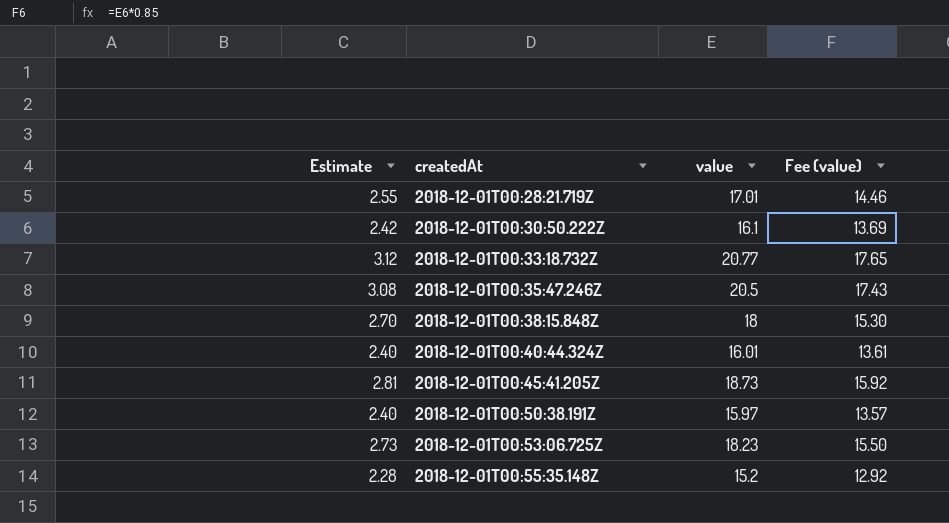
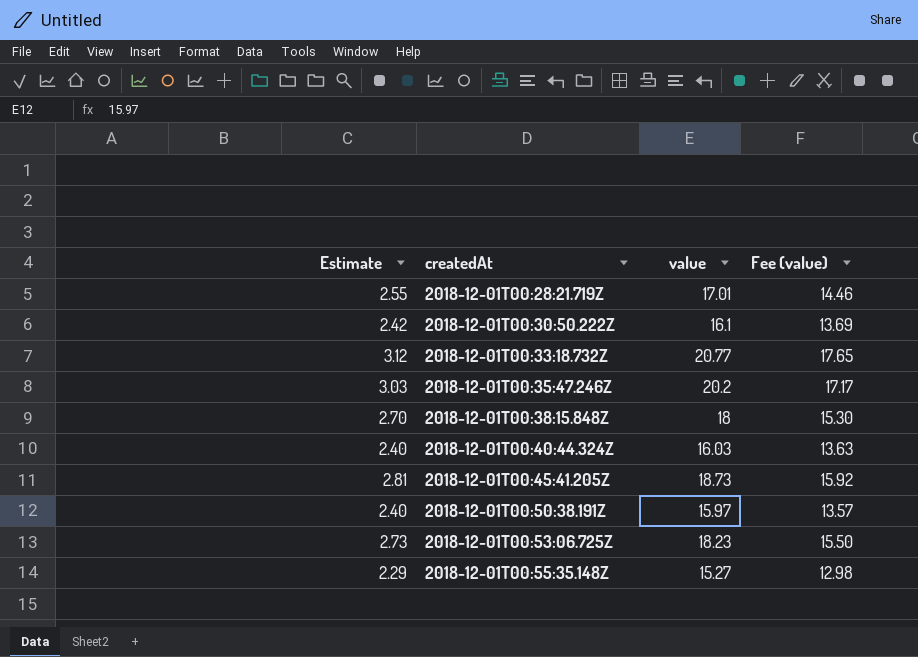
2018-12-01T00:35:47.246Z | Estimate: 3.08 -> 3.03
2018-12-01T00:35:47.246Z | value: 20.5 -> 20.2
2018-12-01T00:35:47.246Z | Fee (value): 17.43 -> 17.17
2018-12-01T00:40:44.324Z | value: 16.01 -> 16.03
2018-12-01T00:40:44.324Z | Fee (value): 13.61 -> 13.63
2018-12-01T00:55:35.148Z | Estimate: 2.28 -> 2.29
2018-12-01T00:55:35.148Z | value: 15.2 -> 15.27
2018-12-01T00:55:35.148Z | Fee (value): 12.92 -> 12.98

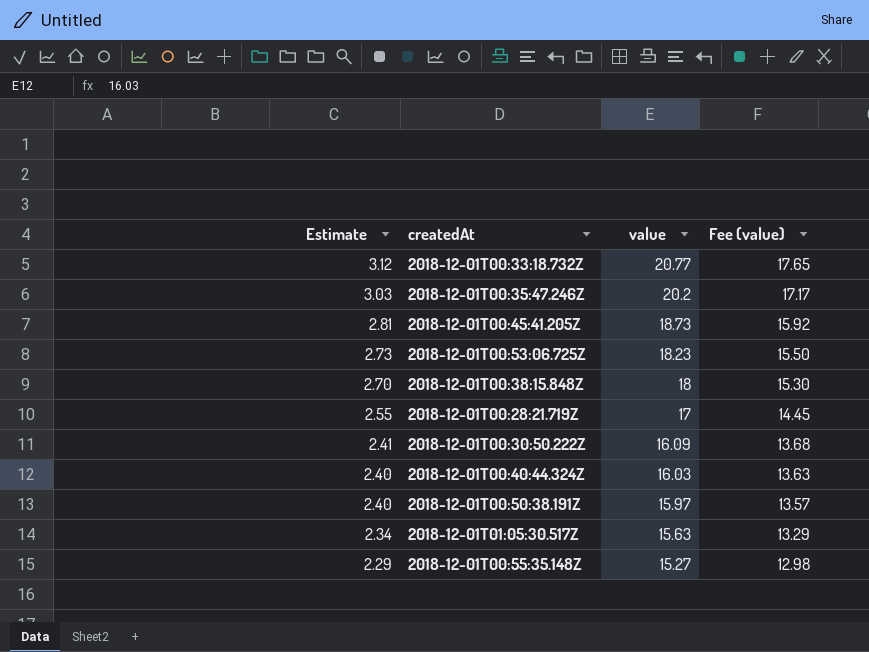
row order: createdAt ascending -> Estimate descending
2018-12-01T00:28:21.719Z | value: 17.01 -> 17
2018-12-01T00:28:21.719Z | Fee (value): 14.46 -> 14.45
2018-12-01T00:30:50.222Z | Estimate: 2.42 -> 2.41
2018-12-01T00:30:50.222Z | value: 16.1 -> 16.09
2018-12-01T00:30:50.222Z | Fee (value): 13.69 -> 13.68
row 2018-12-01T01:05:30.517Z: none -> 2.34 | 15.63 | 13.29

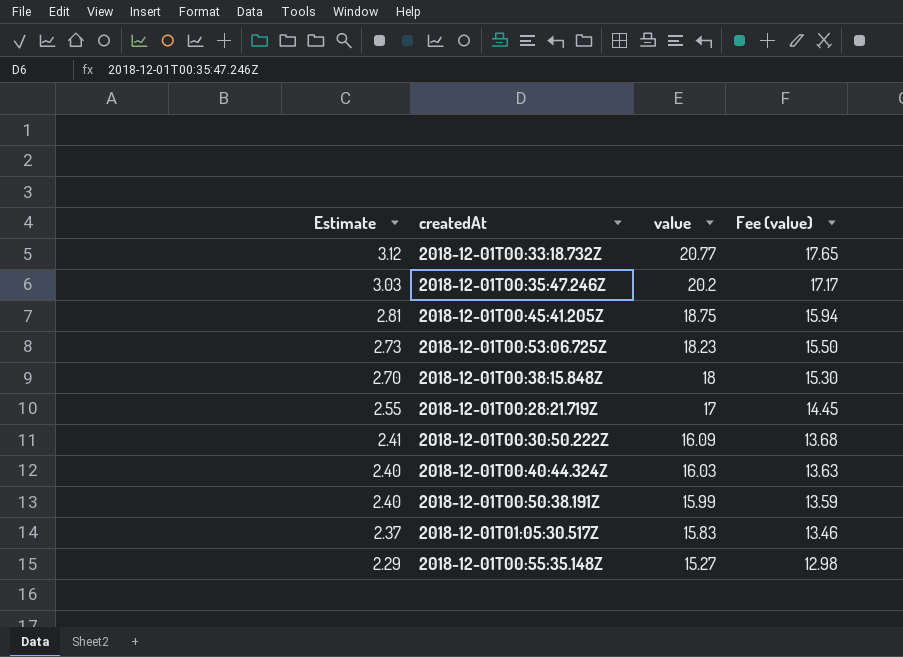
2018-12-01T00:45:41.205Z | value: 18.73 -> 18.75
2018-12-01T00:45:41.205Z | Fee (value): 15.92 -> 15.94
2018-12-01T00:50:38.191Z | value: 15.97 -> 15.99
2018-12-01T00:50:38.191Z | Fee (value): 13.57 -> 13.59
2018-12-01T01:05:30.517Z | Estimate: 2.34 -> 2.37
2018-12-01T01:05:30.517Z | value: 15.63 -> 15.83
2018-12-01T01:05:30.517Z | Fee (value): 13.29 -> 13.46

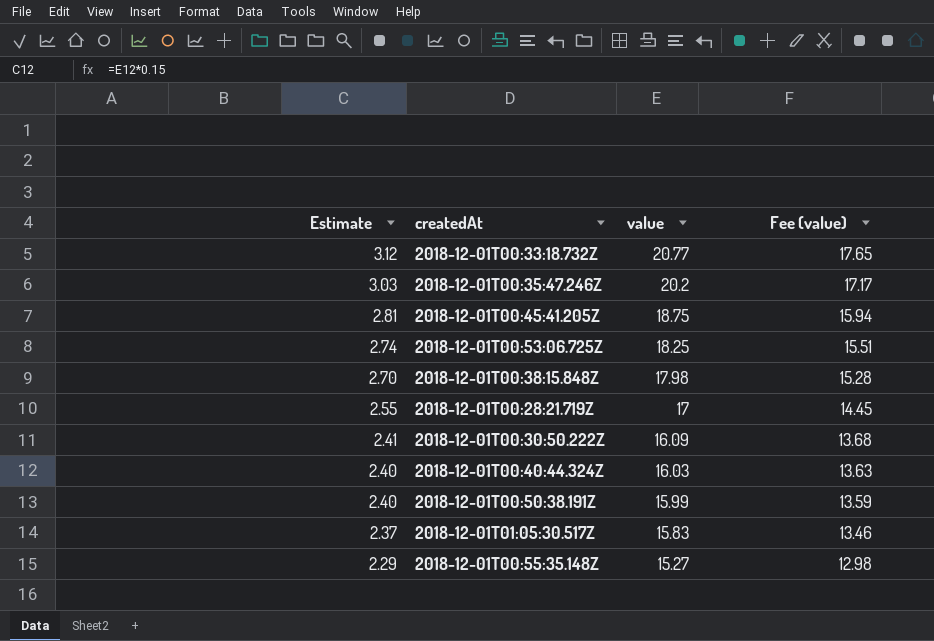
2018-12-01T00:53:06.725Z | Estimate: 2.73 -> 2.74
2018-12-01T00:53:06.725Z | value: 18.23 -> 18.25
2018-12-01T00:53:06.725Z | Fee (value): 15.50 -> 15.51
2018-12-01T00:38:15.848Z | value: 18 -> 17.98
2018-12-01T00:38:15.848Z | Fee (value): 15.30 -> 15.28

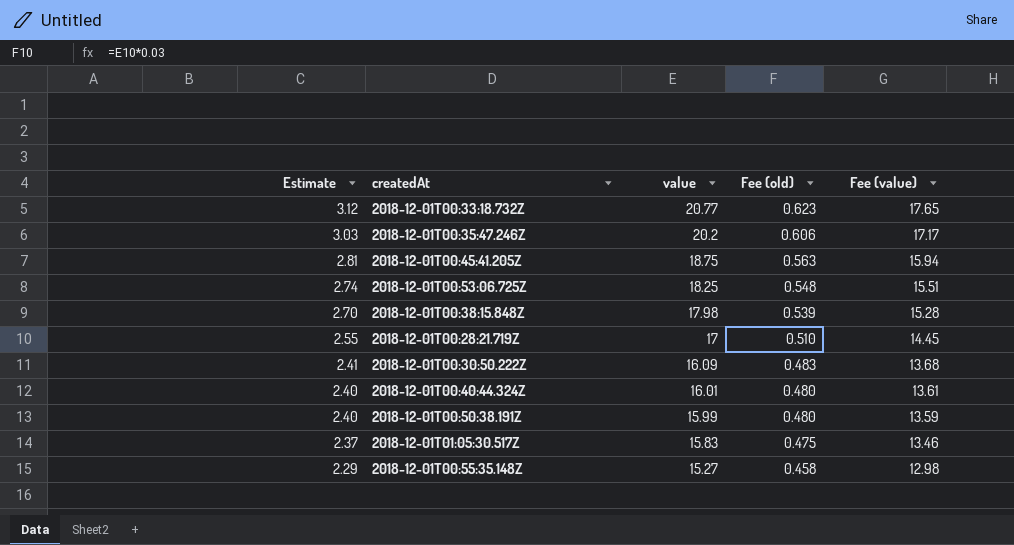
column Fee (old) | formula: none -> [value] * 0.03
2018-12-01T00:40:44.324Z | value: 16.03 -> 16.01
2018-12-01T00:40:44.324Z | Fee (value): 13.63 -> 13.61

